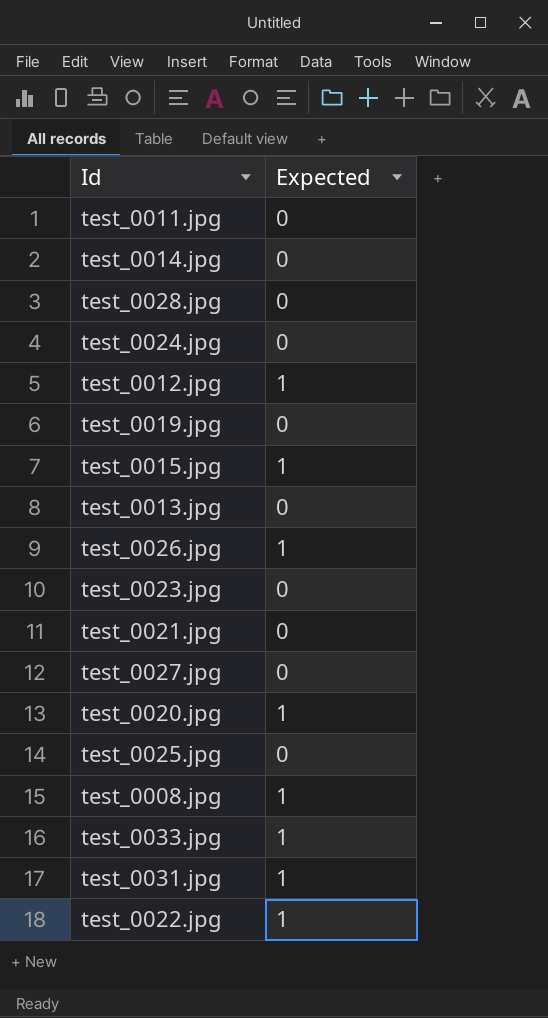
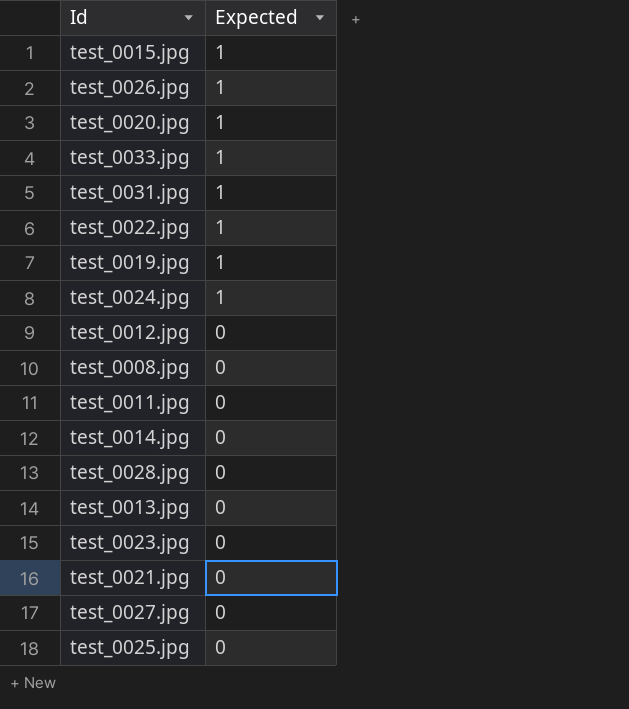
row order: none -> Expected descending
test_0019.jpg | Expected: 0 -> 1
test_0024.jpg | Expected: 0 -> 1
test_0012.jpg | Expected: 1 -> 0
test_0008.jpg | Expected: 1 -> 0

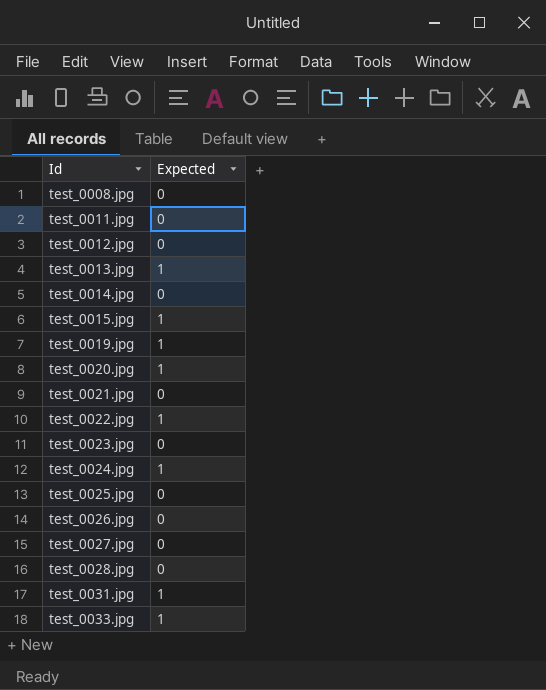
row order: Expected descending -> Id ascending
test_0013.jpg | Expected: 0 -> 1
test_0026.jpg | Expected: 1 -> 0

